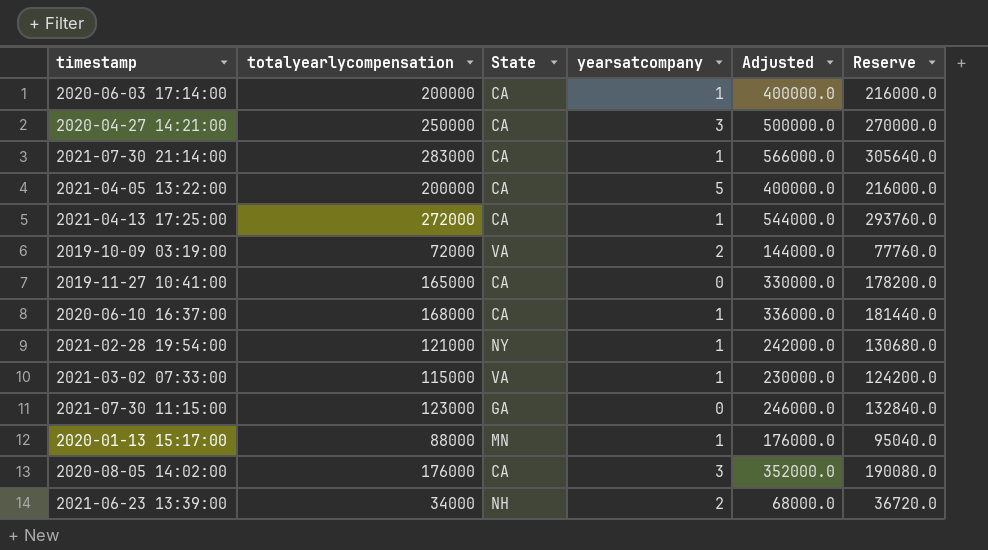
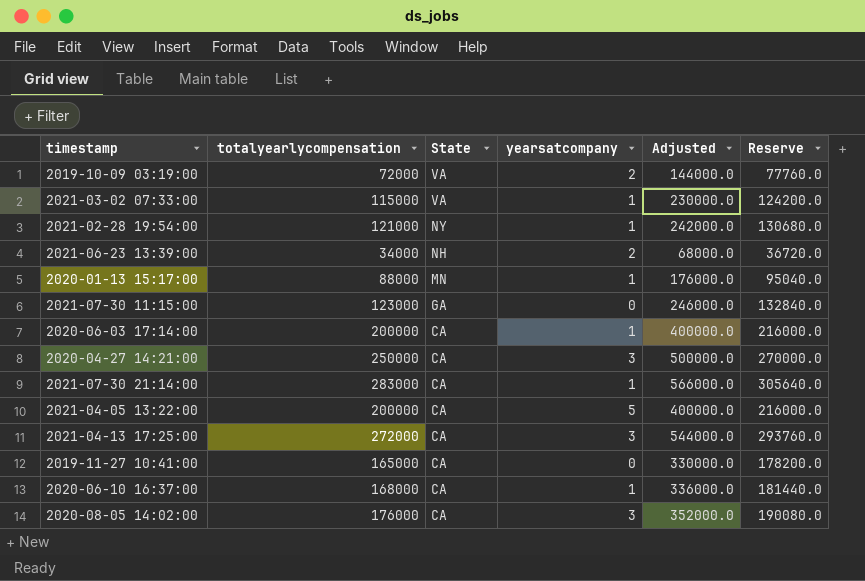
row order: none -> State descending
2021-04-13 17:25:00 | yearsatcompany: 1 -> 3

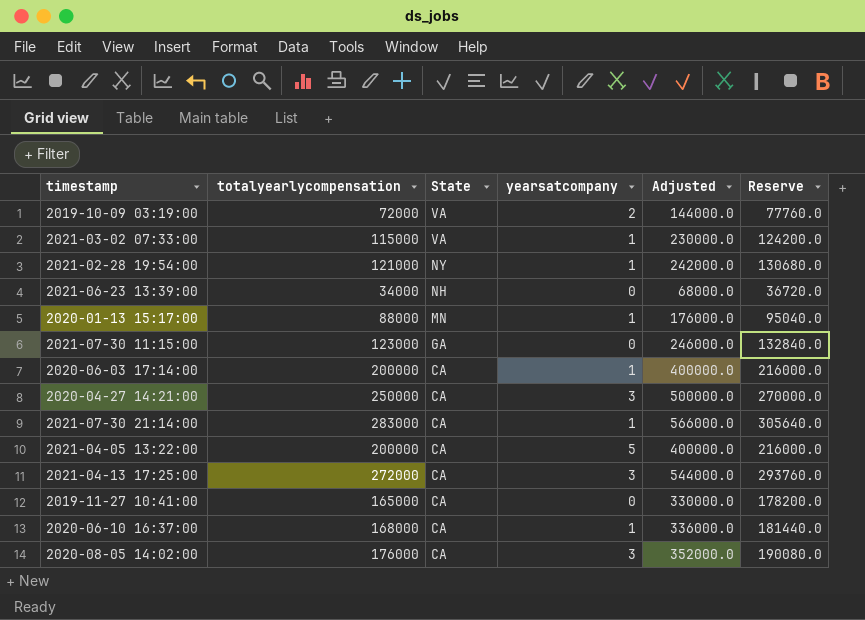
2021-06-23 13:39:00 | yearsatcompany: 2 -> 0

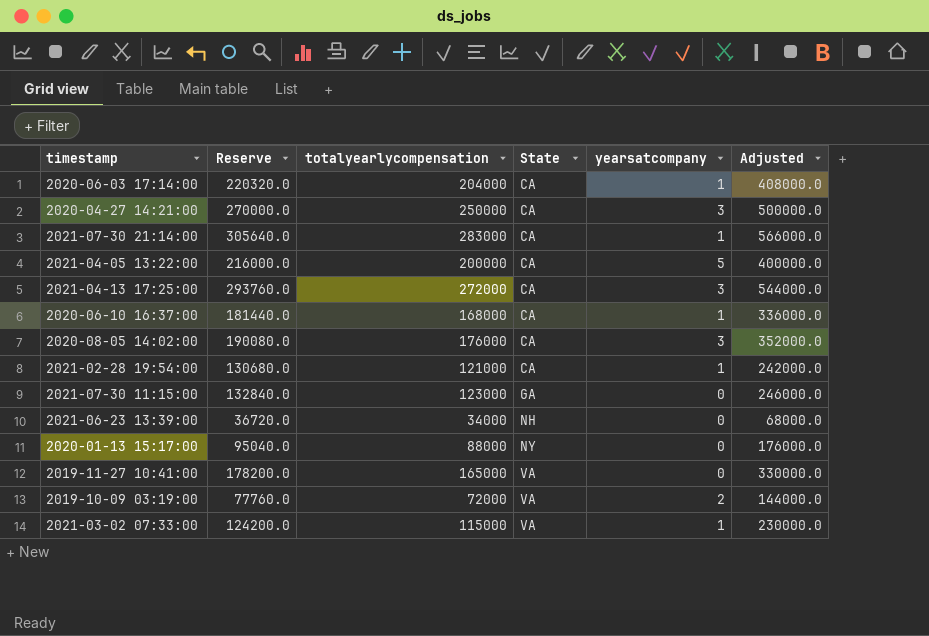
row order: State descending -> State ascending
column Reserve | position: 6 -> 2
2020-06-03 17:14:00 | Reserve: 216000.0 -> 220320.0
2020-06-03 17:14:00 | totalyearlycompensation: 200000 -> 204000
2020-06-03 17:14:00 | Adjusted: 400000.0 -> 408000.0
2021-02-28 19:54:00 | State: NY -> CA
2020-01-13 15:17:00 | State: MN -> NY
2020-01-13 15:17:00 | yearsatcompany: 1 -> 0
2019-11-27 10:41:00 | State: CA -> VA

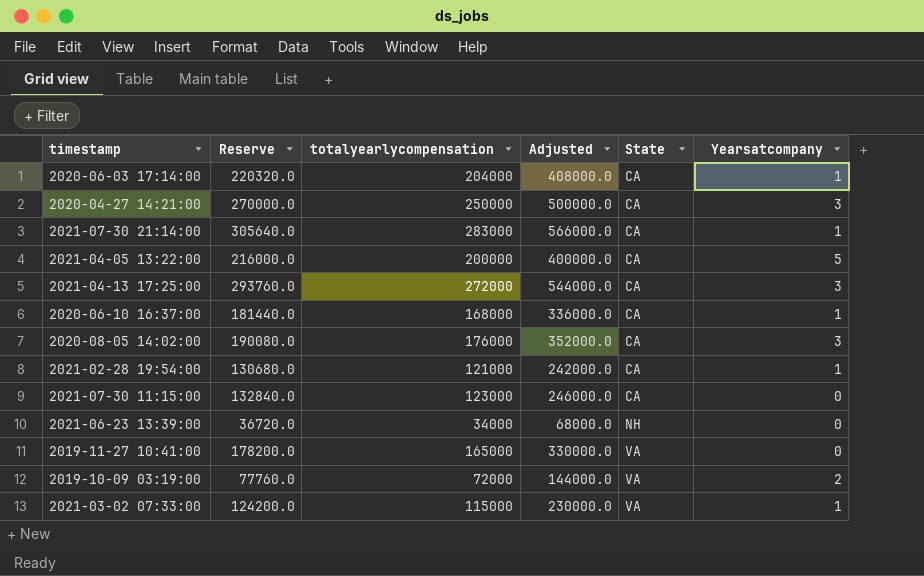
column Adjusted | position: 6 -> 4
column name: yearsatcompany -> Yearsatcompany
row 2020-01-13 15:17:00: 95040.0 | 88000 | NY | 0 | 176000.0 -> none
2021-07-30 11:15:00 | State: GA -> CA

